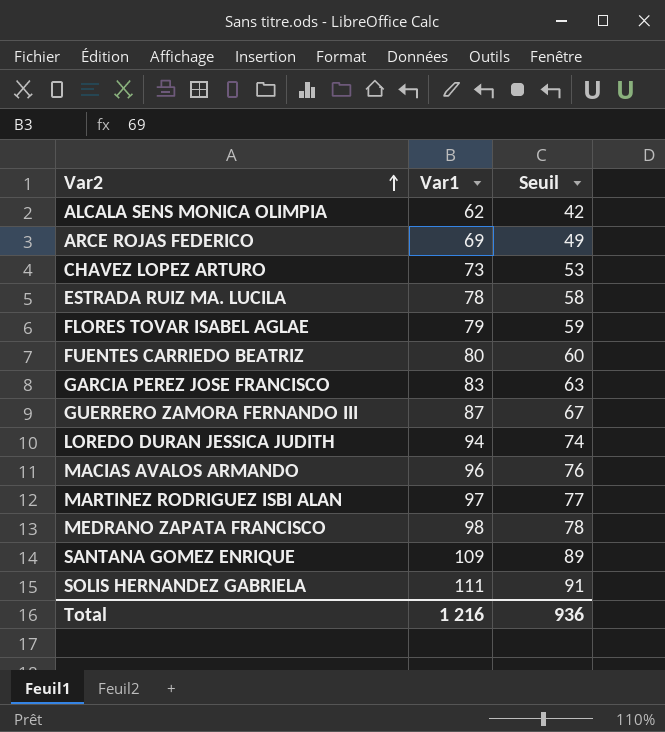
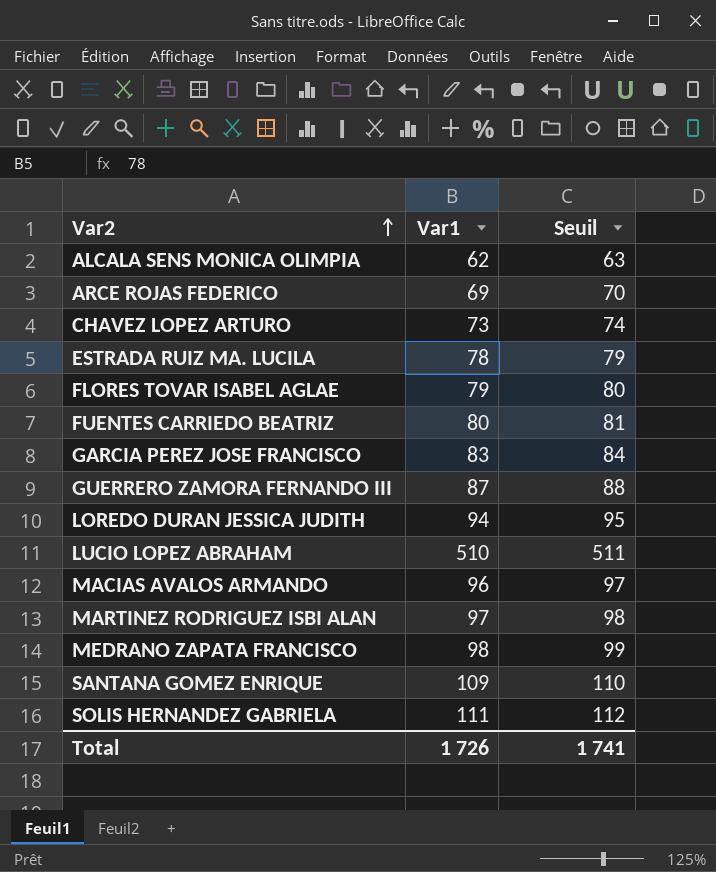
column Seuil | formula: [Var1] - 20 -> [Var1] + 1
row LUCIO LOPEZ ABRAHAM: none -> 510 | 511
Total | Var1: 1 216 -> 1 726
Total | Seuil: 936 -> 1 741

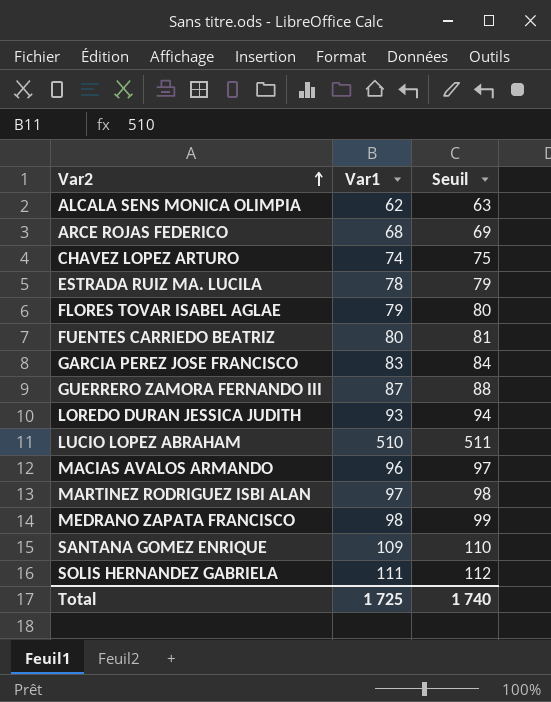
ARCE ROJAS FEDERICO | Var1: 69 -> 68
ARCE ROJAS FEDERICO | Seuil: 70 -> 69
CHAVEZ LOPEZ ARTURO | Var1: 73 -> 74
CHAVEZ LOPEZ ARTURO | Seuil: 74 -> 75
LOREDO DURAN JESSICA JUDITH | Var1: 94 -> 93
LOREDO DURAN JESSICA JUDITH | Seuil: 95 -> 94
Total | Var1: 1 726 -> 1 725
Total | Seuil: 1 741 -> 1 740

